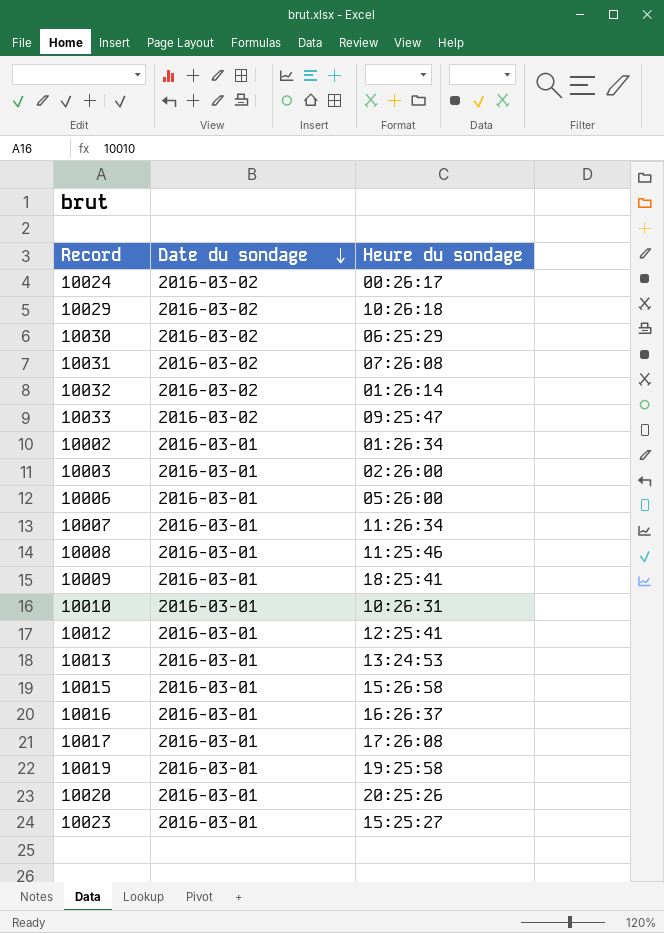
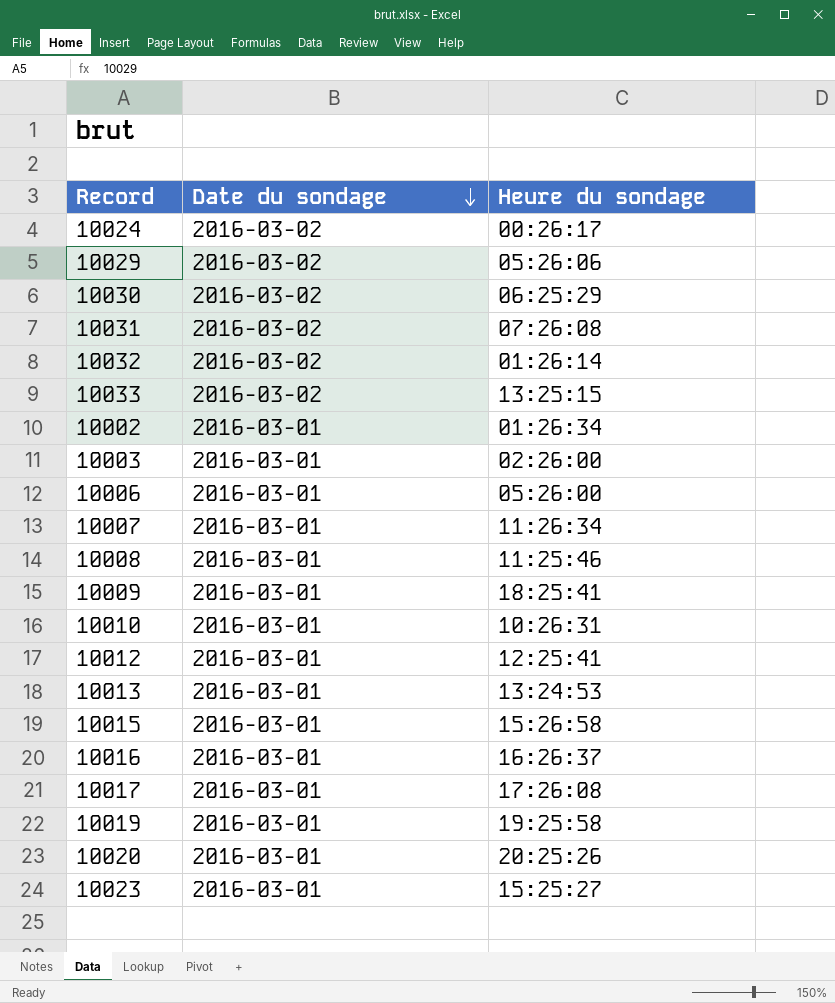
10029 | Heure du sondage: 10:26:18 -> 05:26:06
10033 | Heure du sondage: 09:25:47 -> 13:25:15

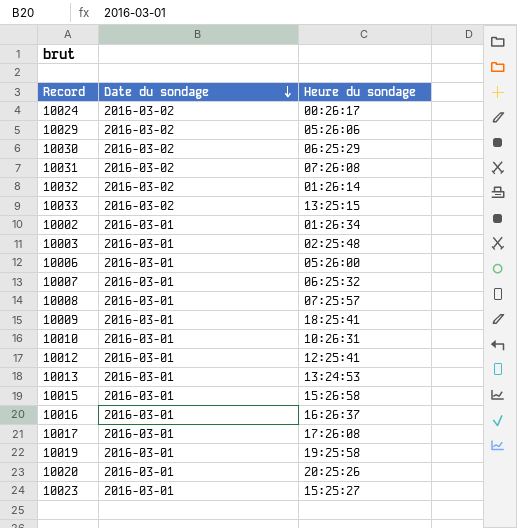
10003 | Heure du sondage: 02:26:00 -> 02:25:48
10007 | Heure du sondage: 11:26:34 -> 06:25:32
10008 | Heure du sondage: 11:25:46 -> 07:25:57

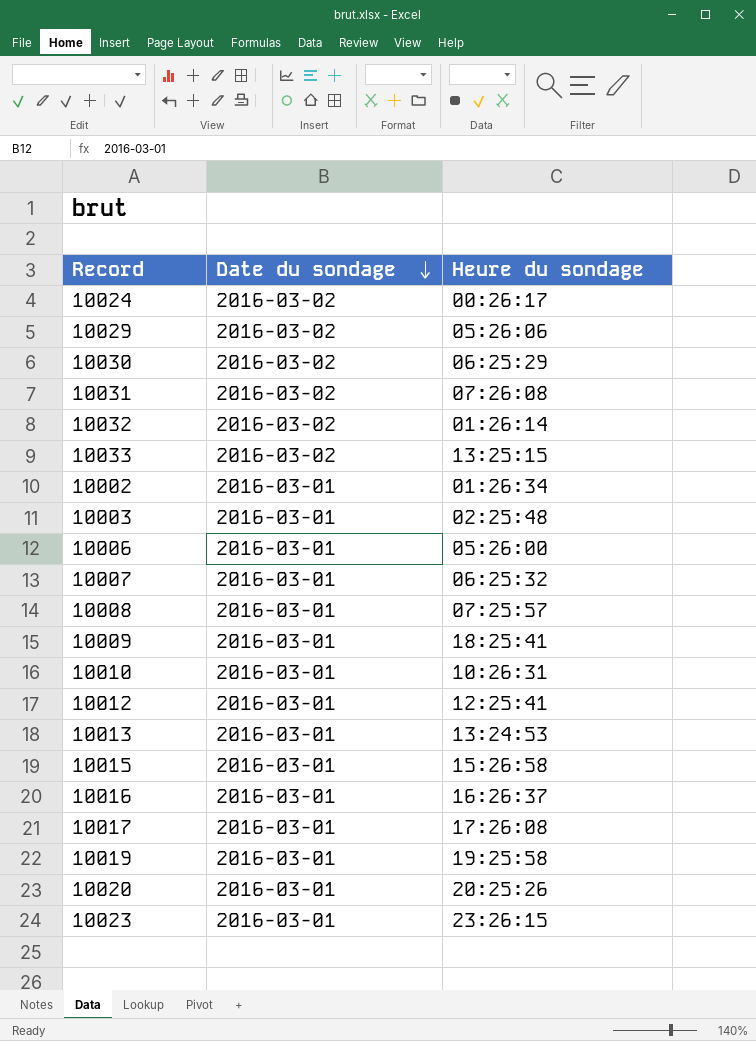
10023 | Heure du sondage: 15:25:27 -> 23:26:15

